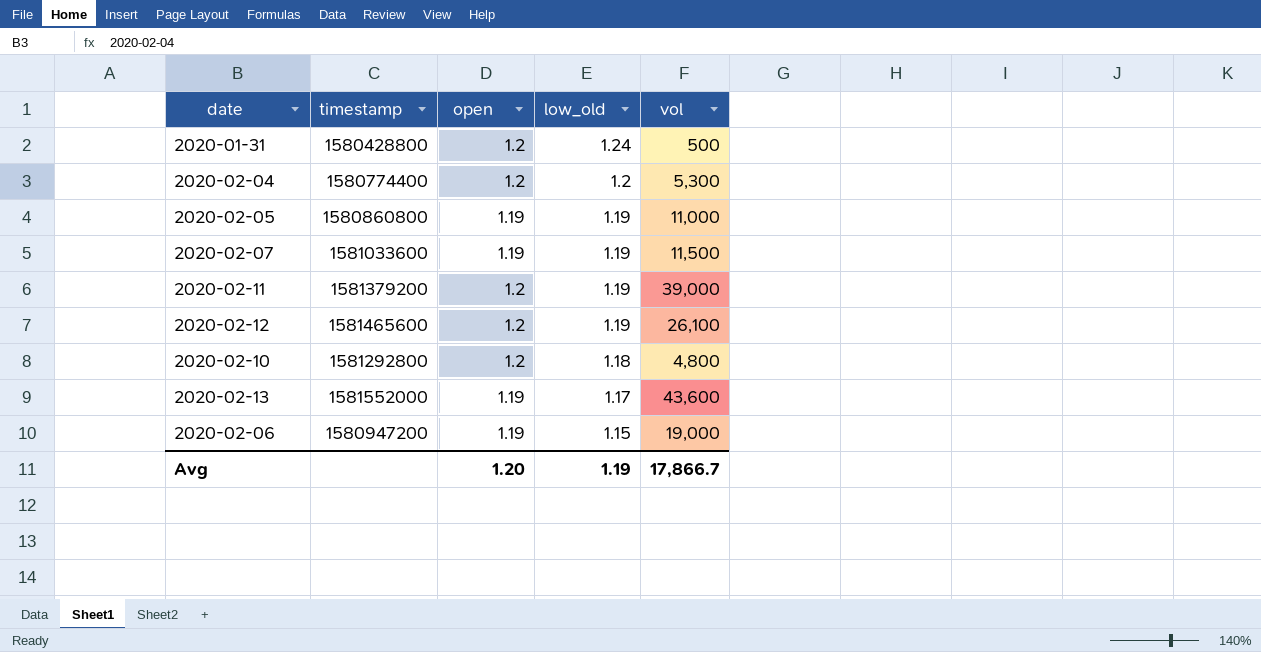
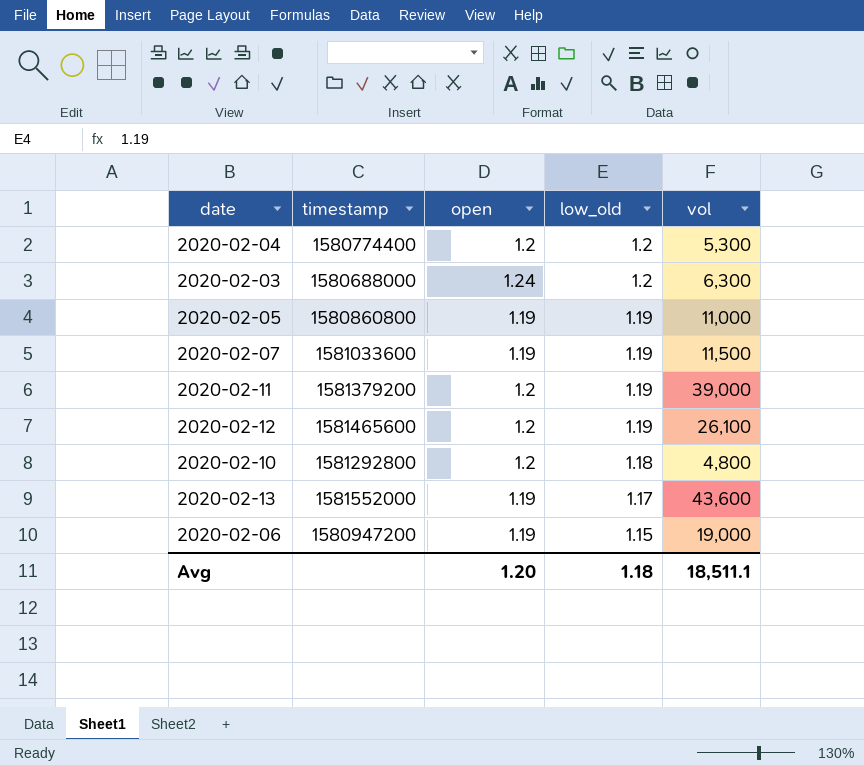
row 2020-01-31: 1580428800 | 1.2 | 1.24 | 500 -> none
row 2020-02-03: none -> 1580688000 | 1.24 | 1.2 | 6,300
Avg | low_old: 1.19 -> 1.18
Avg | vol: 17,866.7 -> 18,511.1

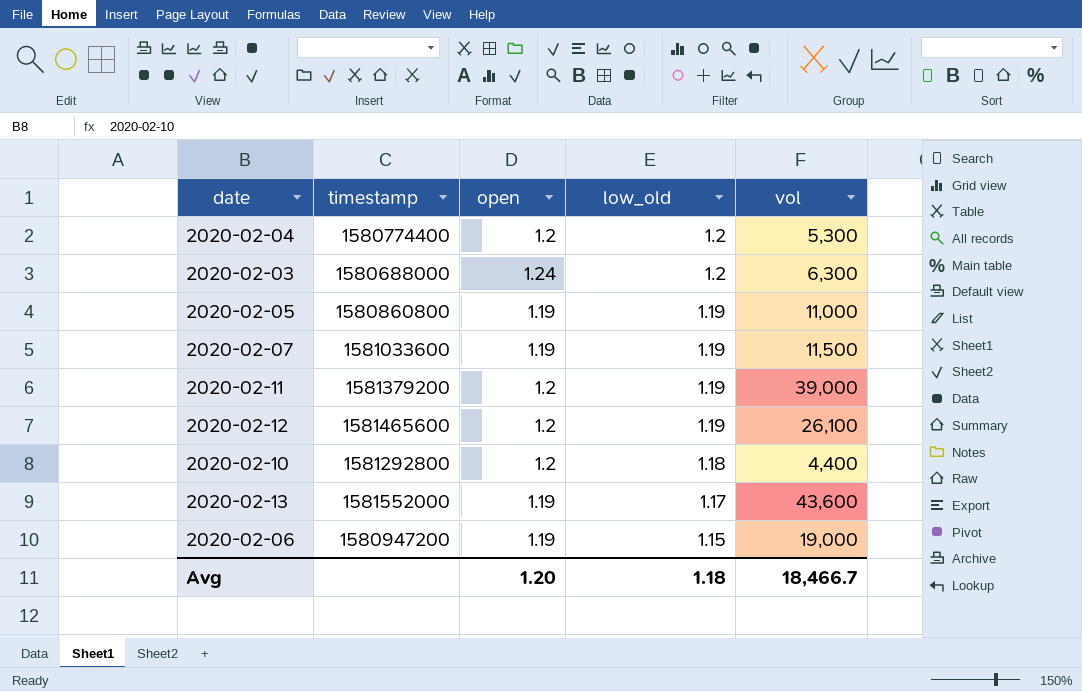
2020-02-10 | vol: 4,800 -> 4,400
Avg | vol: 18,511.1 -> 18,466.7

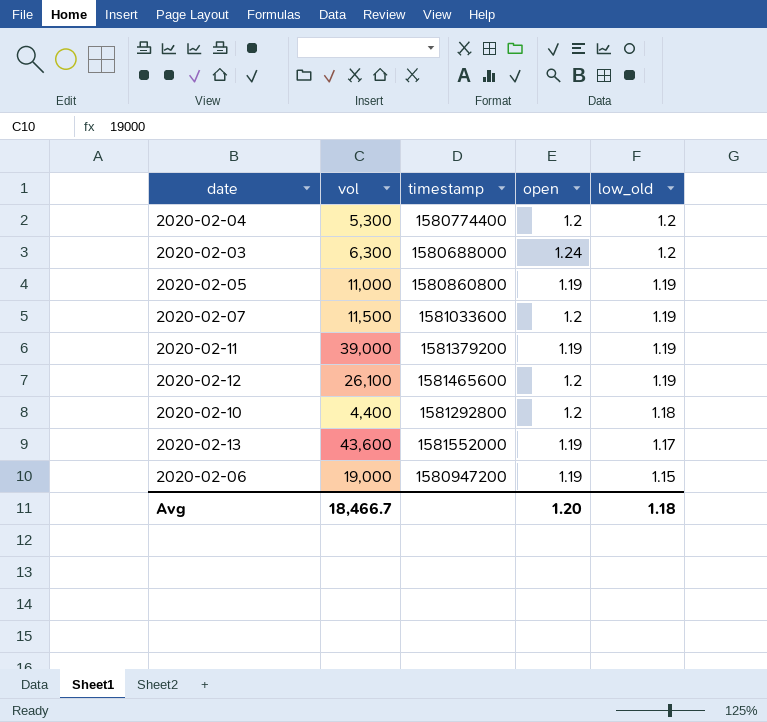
column vol | position: 5 -> 2
2020-02-07 | open: 1.19 -> 1.2
2020-02-11 | open: 1.2 -> 1.19

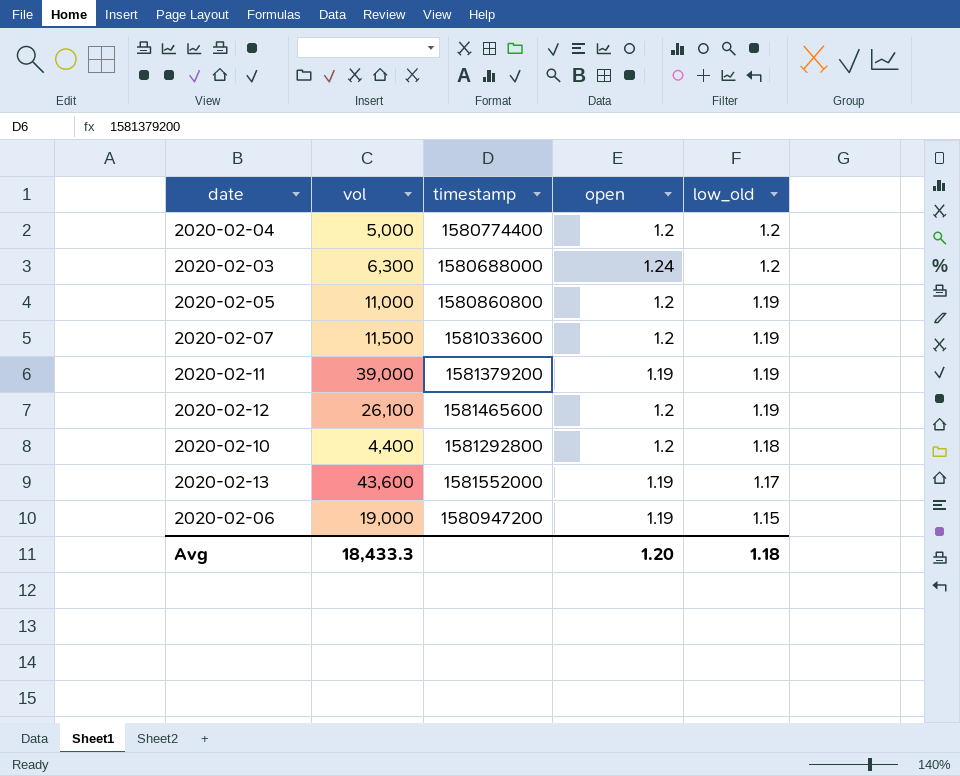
2020-02-04 | vol: 5,300 -> 5,000
2020-02-05 | open: 1.19 -> 1.2
Avg | vol: 18,466.7 -> 18,433.3

